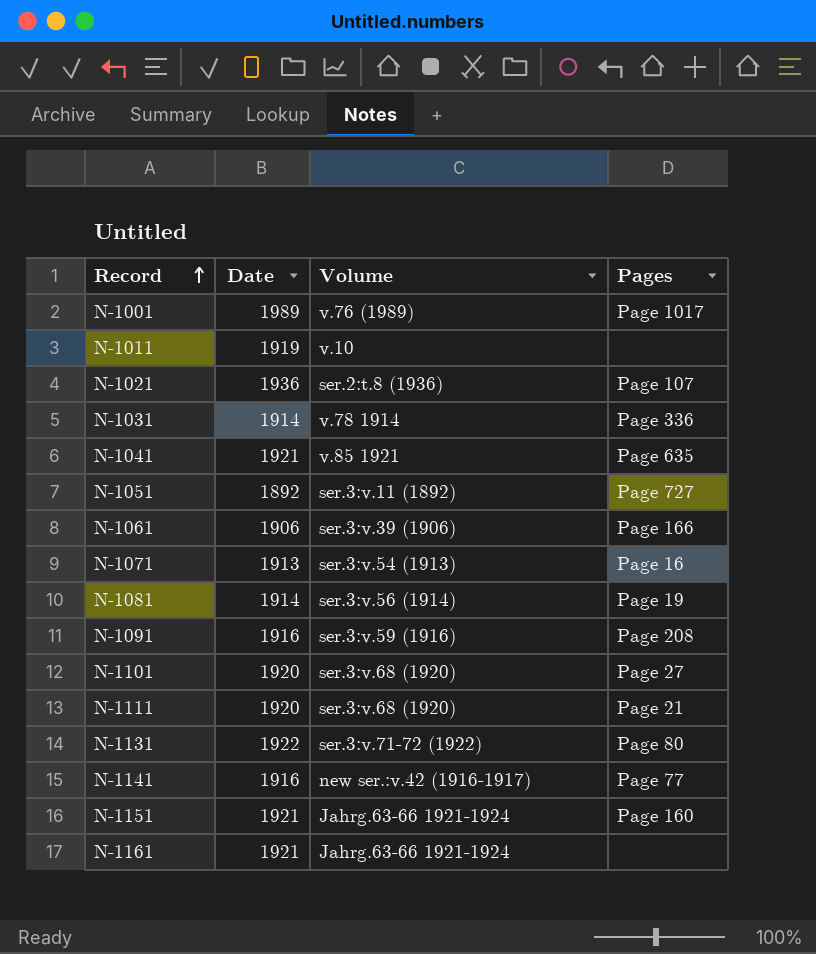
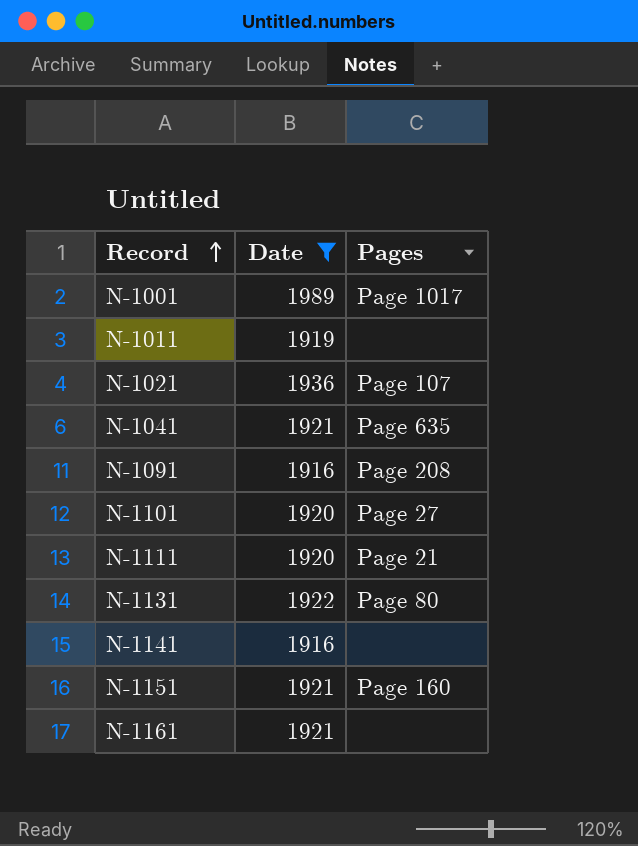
filter: none -> Date >= 1916
column Volume | position: 3 -> none
N-1141 | Pages: Page 77 -> none

